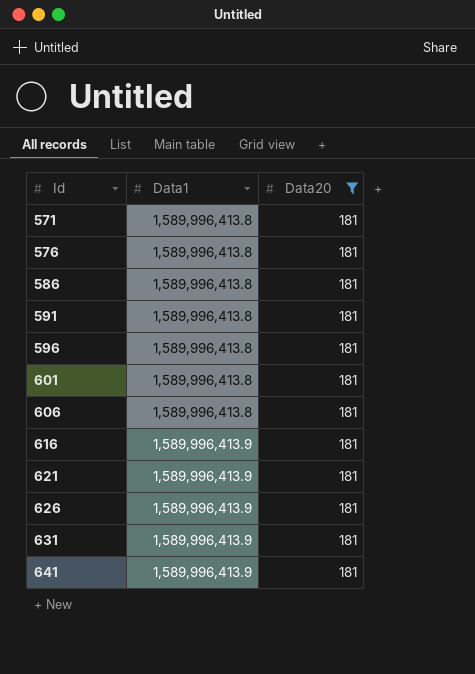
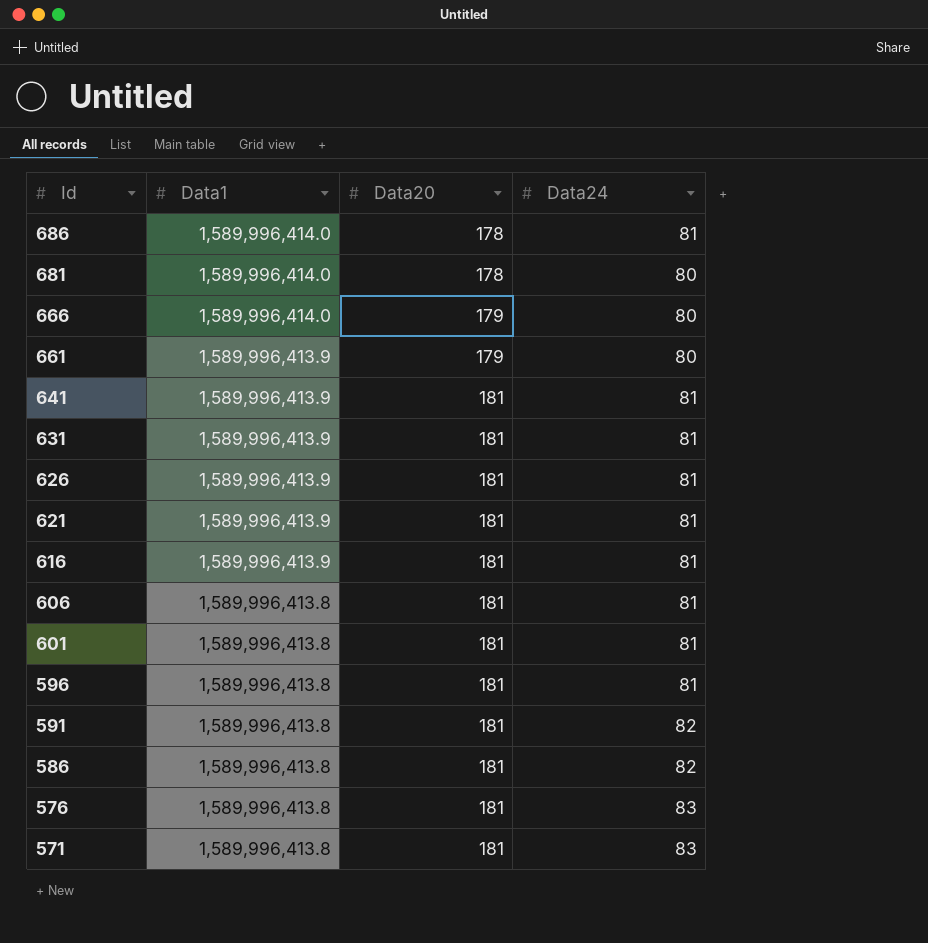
filter: Data20 = 181 -> none
row order: Id ascending -> Id descending
column Data24 | position: none -> 4

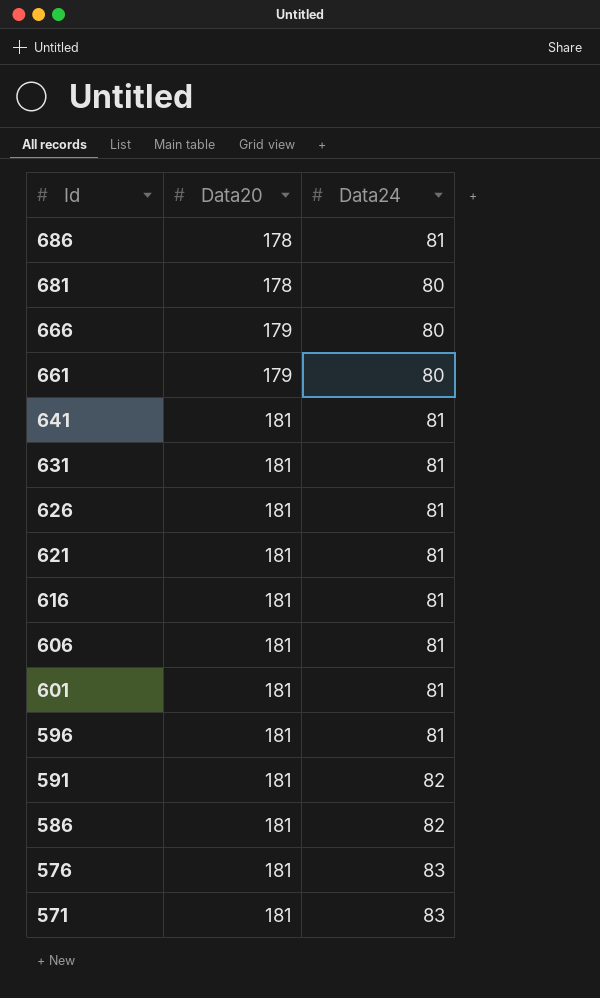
column Data1 | position: 2 -> none

